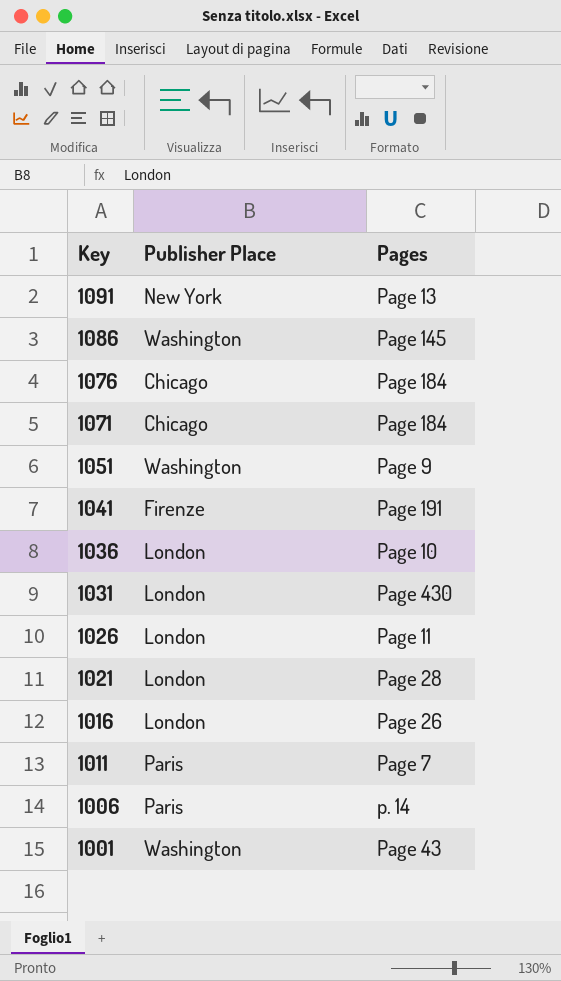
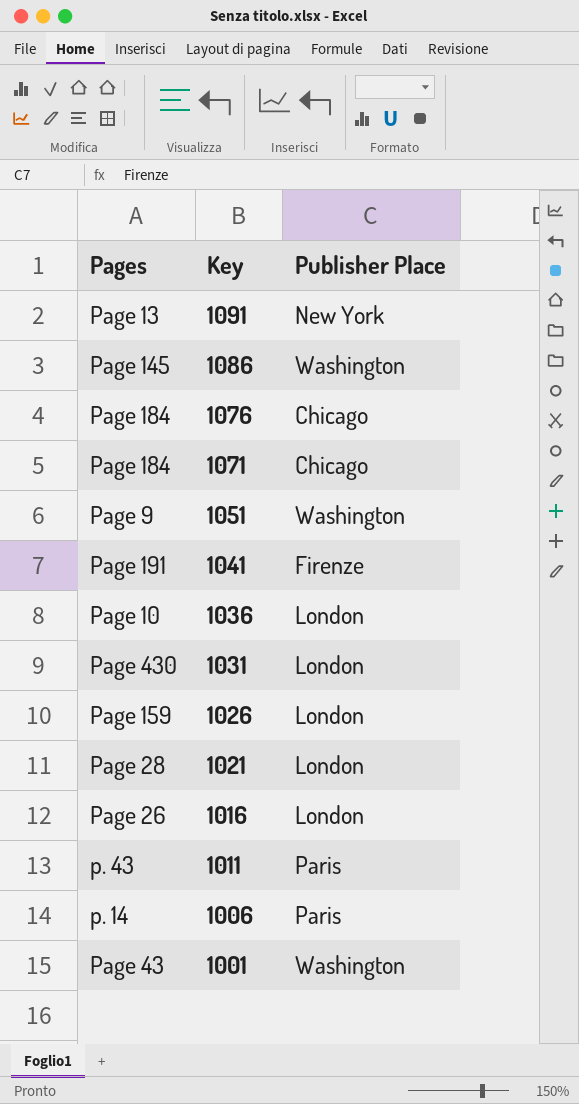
column Pages | position: 3 -> 1
1026 | Pages: Page 11 -> Page 159
1011 | Pages: Page 7 -> p. 43

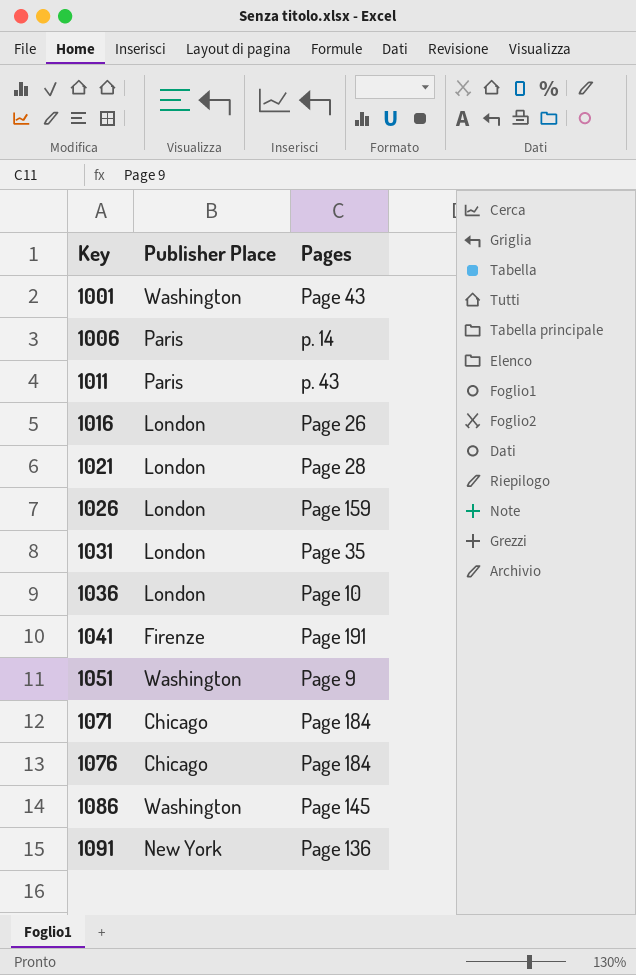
row order: Key descending -> Key ascending
column Pages | position: 1 -> 3
1031 | Pages: Page 430 -> Page 35
1091 | Pages: Page 13 -> Page 136

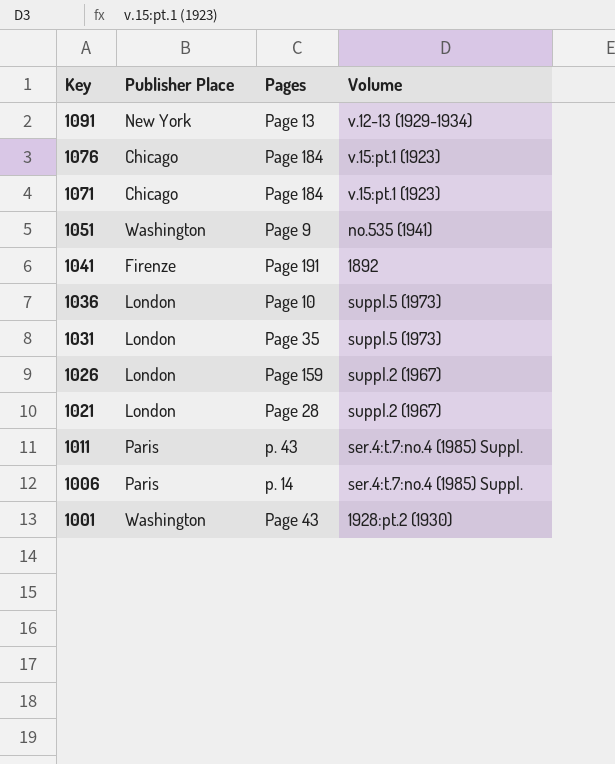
row order: Key ascending -> Key descending
column Volume | position: none -> 4
row 1016: London | Page 26 -> none
row 1086: Washington | Page 145 -> none
1091 | Pages: Page 136 -> Page 13

